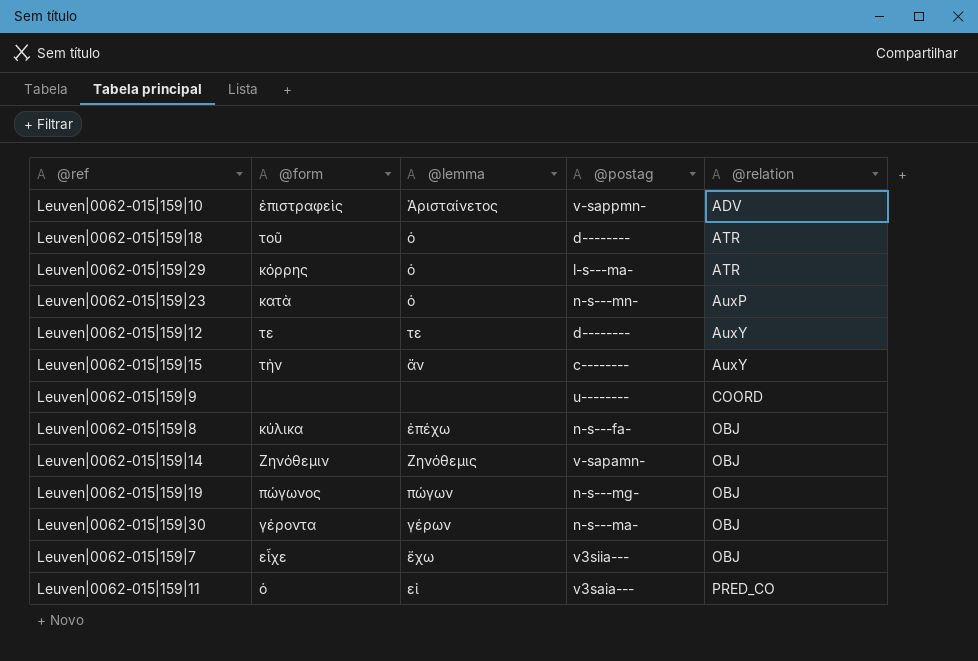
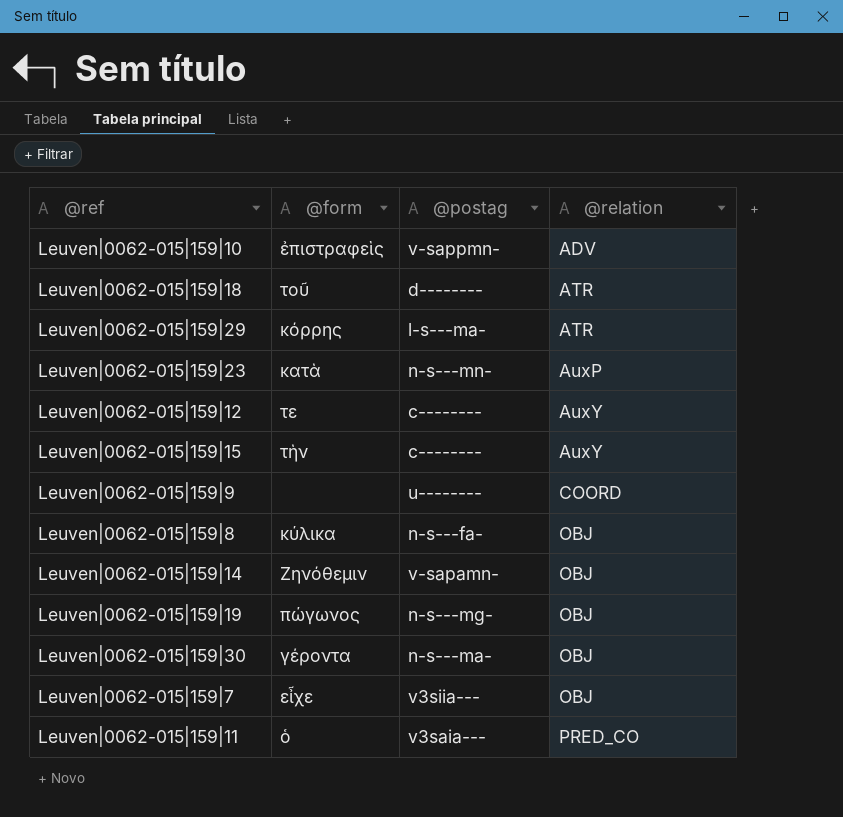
column @lemma | position: 3 -> none
Leuven|0062-015|159|12 | @postag: d-------- -> c--------

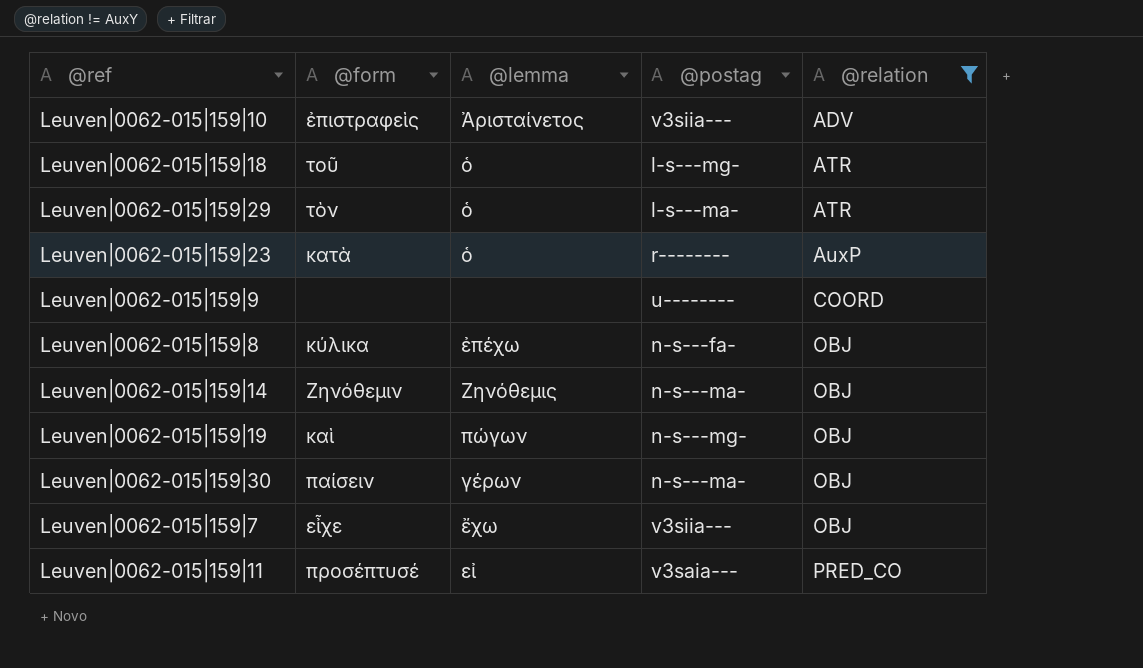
filter: none -> @relation != AuxY
column @lemma | position: none -> 3
Leuven|0062-015|159|10 | @postag: v-sappmn- -> v3siia---
Leuven|0062-015|159|18 | @postag: d-------- -> l-s---mg-
Leuven|0062-015|159|29 | @form: κόρρης -> τὸν
Leuven|0062-015|159|23 | @postag: n-s---mn- -> r--------
Leuven|0062-015|159|14 | @postag: v-sapamn- -> n-s---ma-
Leuven|0062-015|159|19 | @form: πώγωνος -> καὶ
Leuven|0062-015|159|30 | @form: γέροντα -> παίσειν
Leuven|0062-015|159|11 | @form: ὁ -> προσέπτυσέ

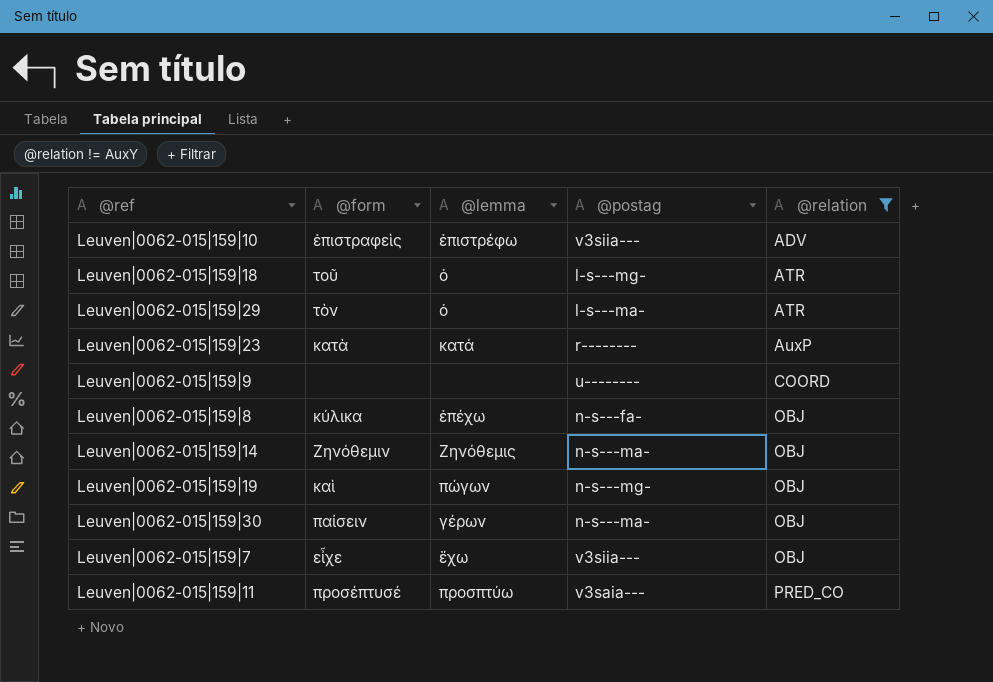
Leuven|0062-015|159|10 | @lemma: Ἀρισταίνετος -> ἐπιστρέφω
Leuven|0062-015|159|23 | @lemma: ὁ -> κατά
Leuven|0062-015|159|11 | @lemma: εἰ -> προσπτύω

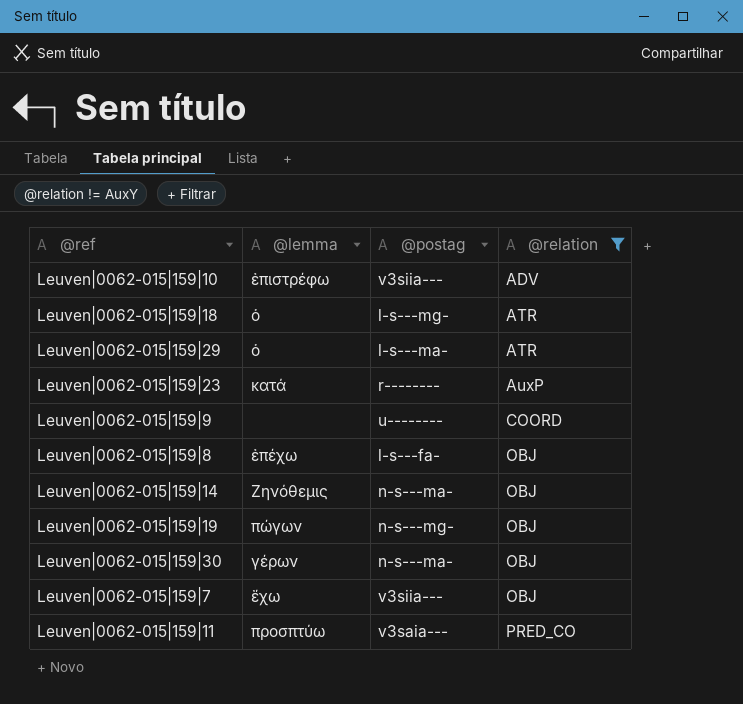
column @form | position: 2 -> none
Leuven|0062-015|159|8 | @postag: n-s---fa- -> l-s---fa-

